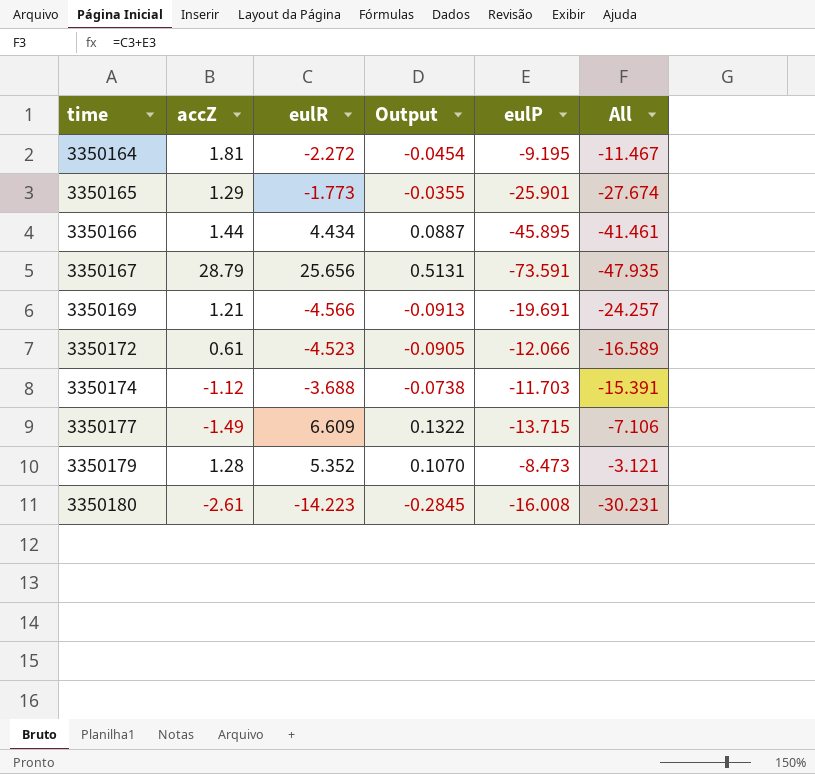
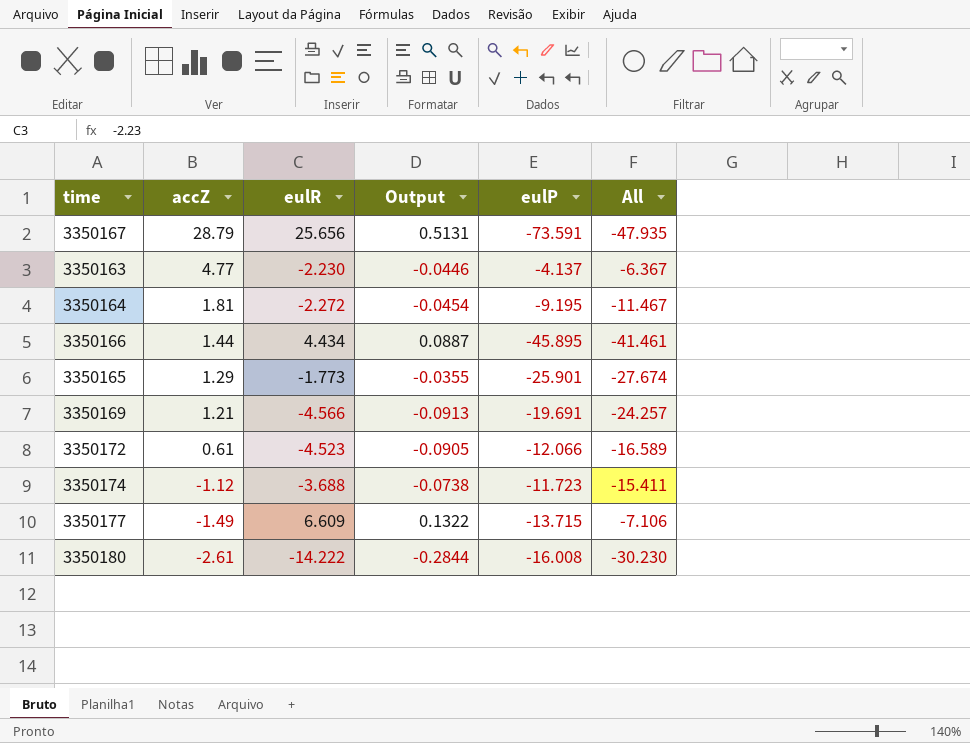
row order: time ascending -> accZ descending
row 3350179: 1.28 | 5.352 | 0.1070 | -8.473 | -3.121 -> none
row 3350163: none -> 4.77 | -2.230 | -0.0446 | -4.137 | -6.367
3350174 | eulP: -11.703 -> -11.723
3350174 | All: -15.391 -> -15.411
3350180 | eulR: -14.223 -> -14.222
3350180 | Output: -0.2845 -> -0.2844
3350180 | All: -30.231 -> -30.230

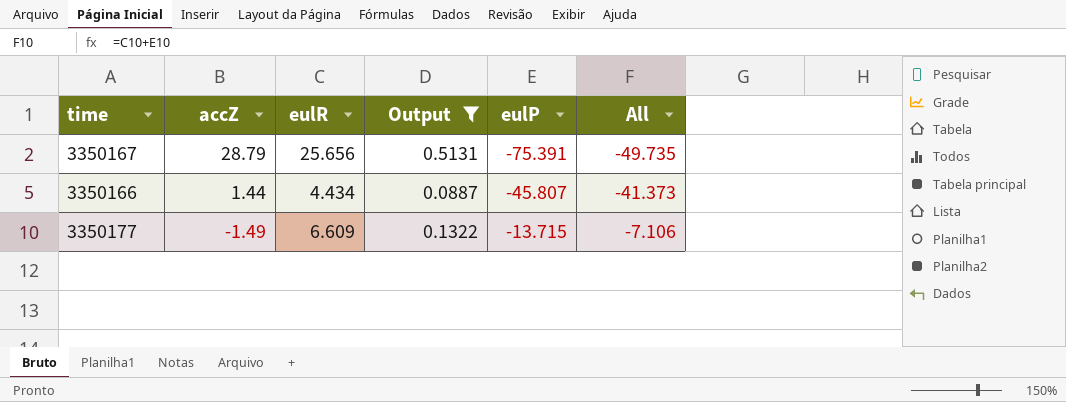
filter: none -> Output >= 0.0887
3350167 | eulP: -73.591 -> -75.391
3350167 | All: -47.935 -> -49.735
3350166 | eulP: -45.895 -> -45.807
3350166 | All: -41.461 -> -41.373

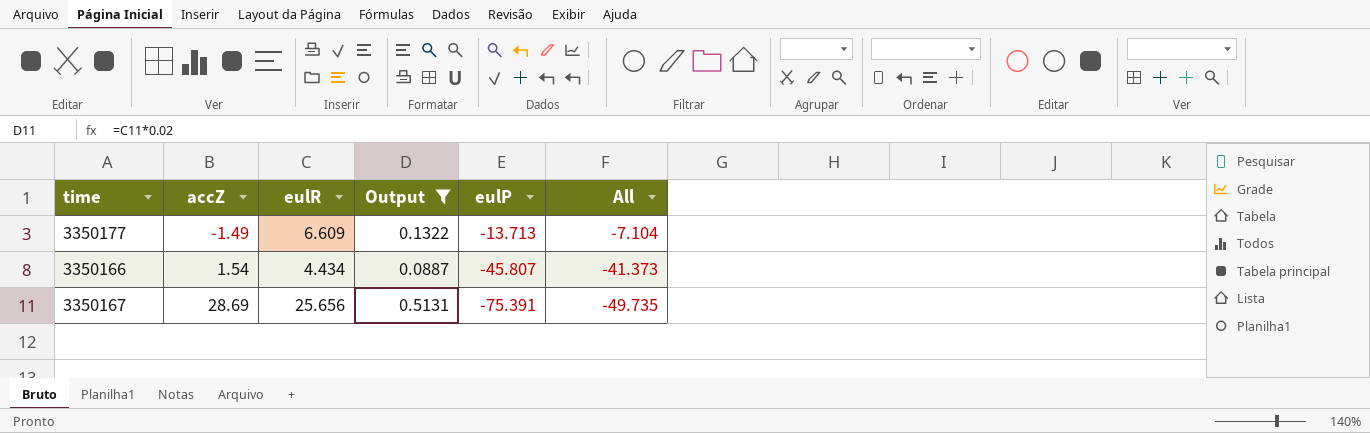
row order: accZ descending -> accZ ascending
3350177 | eulP: -13.715 -> -13.713
3350177 | All: -7.106 -> -7.104
3350166 | accZ: 1.44 -> 1.54
3350167 | accZ: 28.79 -> 28.69

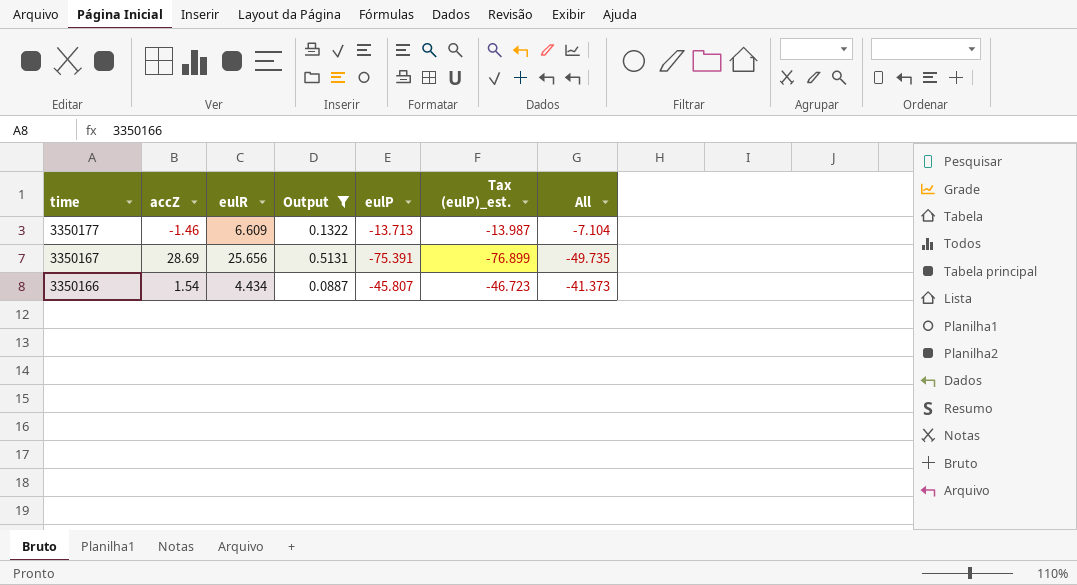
row order: accZ ascending -> time descending
column Tax (eulP)_est. | formula: none -> [eulP] * 1.02
3350177 | accZ: -1.49 -> -1.46

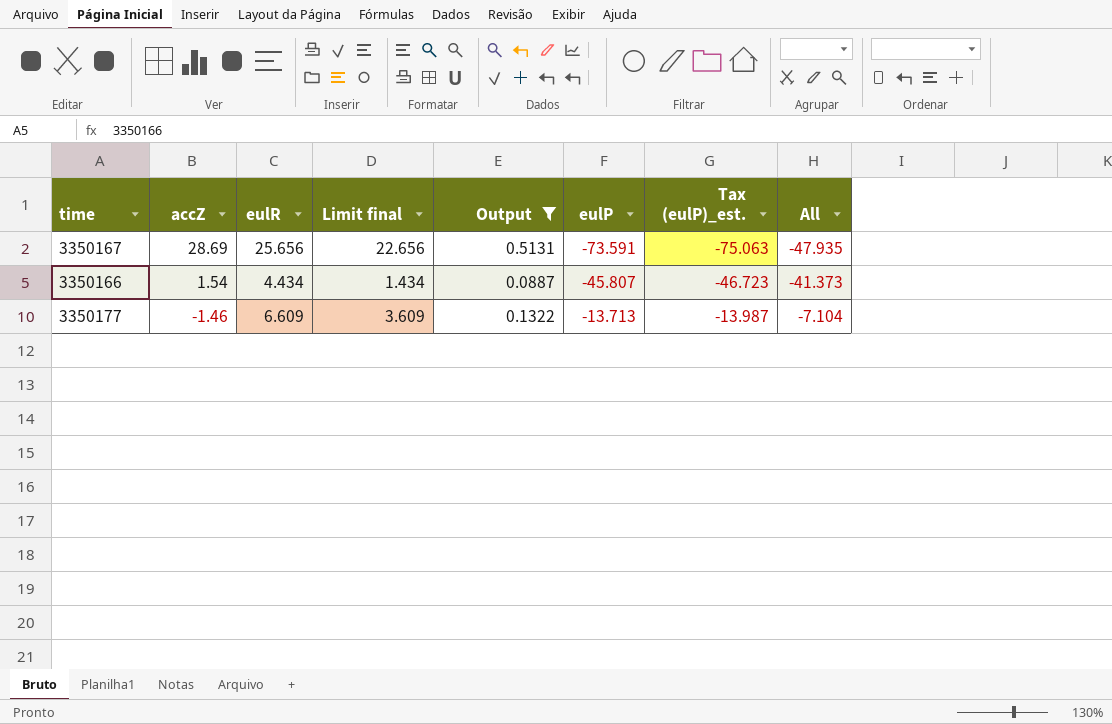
row order: time descending -> accZ descending
column Limit final | formula: none -> [eulR] - 3
3350167 | eulP: -75.391 -> -73.591
3350167 | Tax (eulP)_est.: -76.899 -> -75.063
3350167 | All: -49.735 -> -47.935

